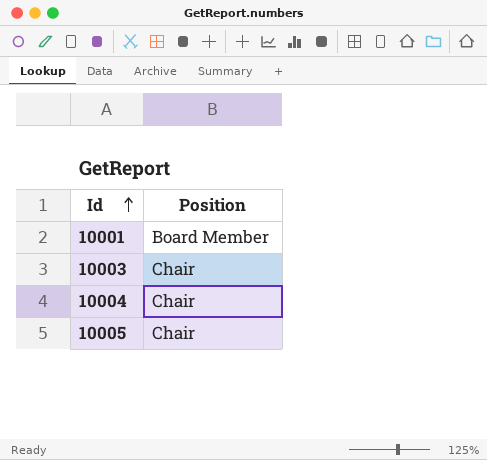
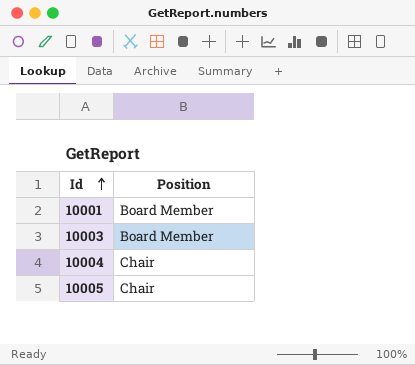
10003 | Position: Chair -> Board Member

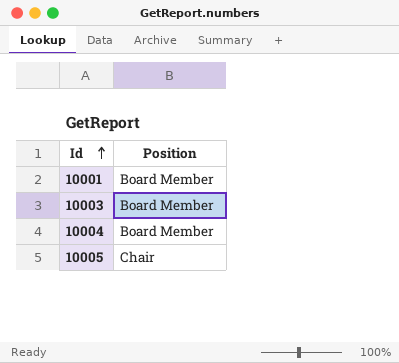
10004 | Position: Chair -> Board Member

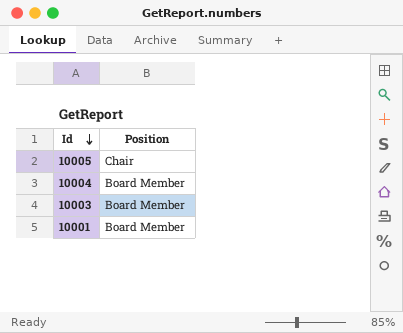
row order: Id ascending -> Id descending

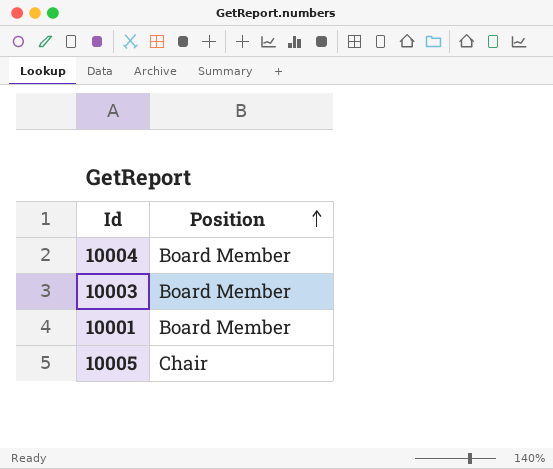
row order: Id descending -> Position ascending

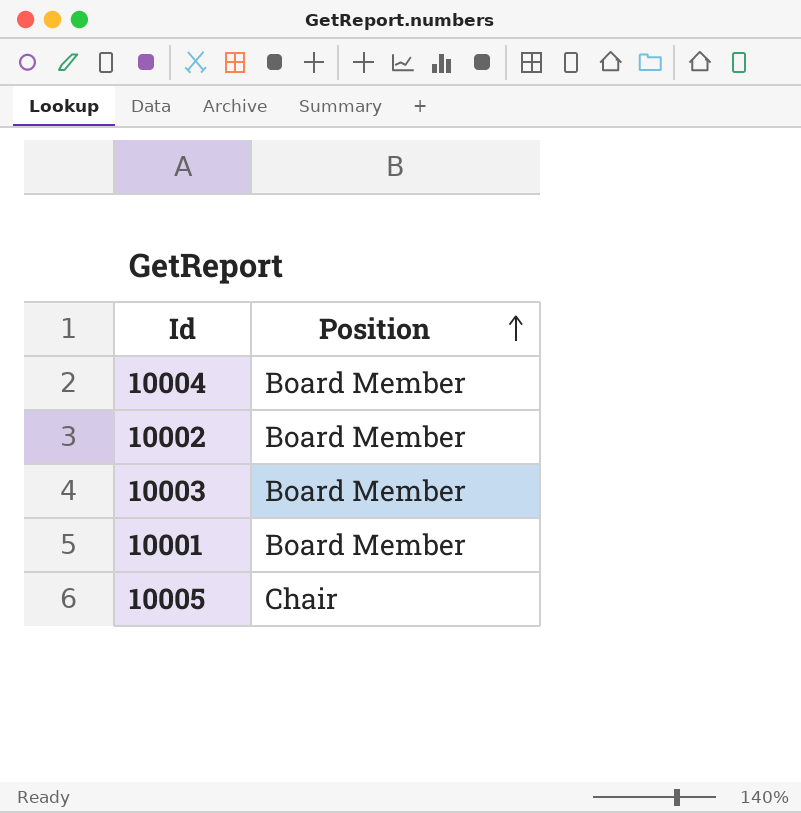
row 10002: none -> Board Member

